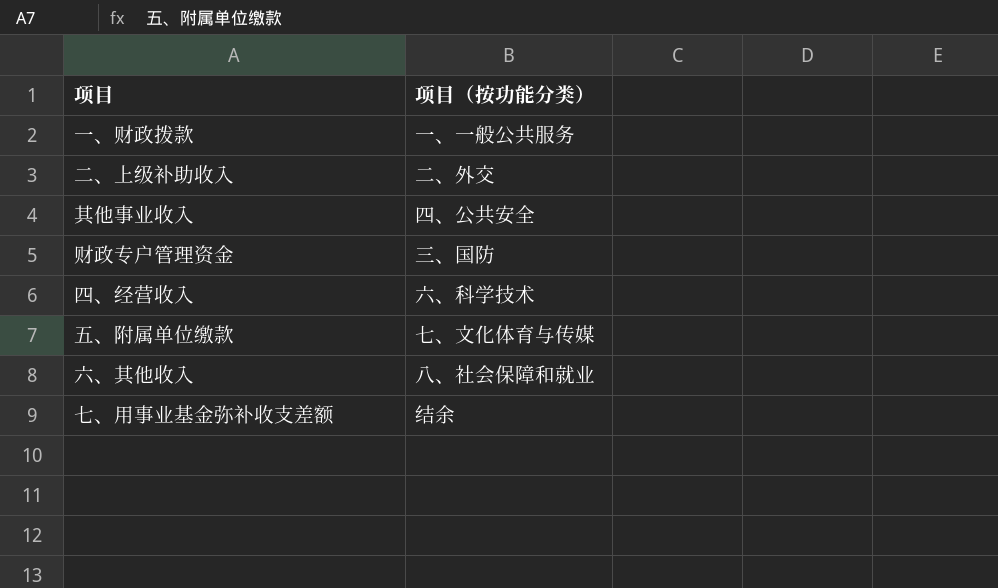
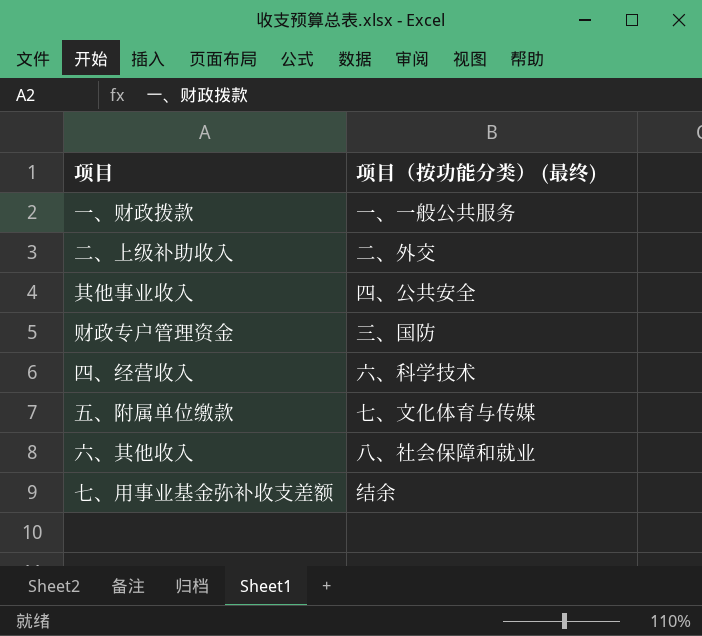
column name: 项目（按功能分类） -> 项目（按功能分类） (最终)

